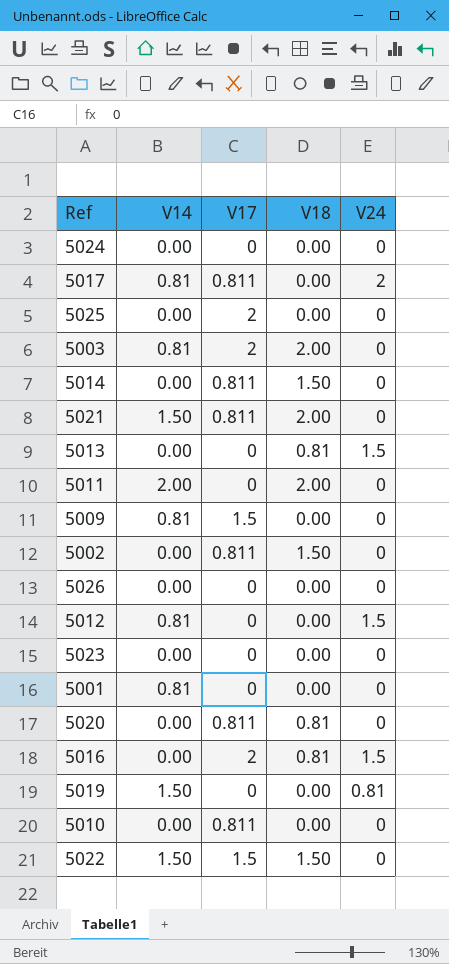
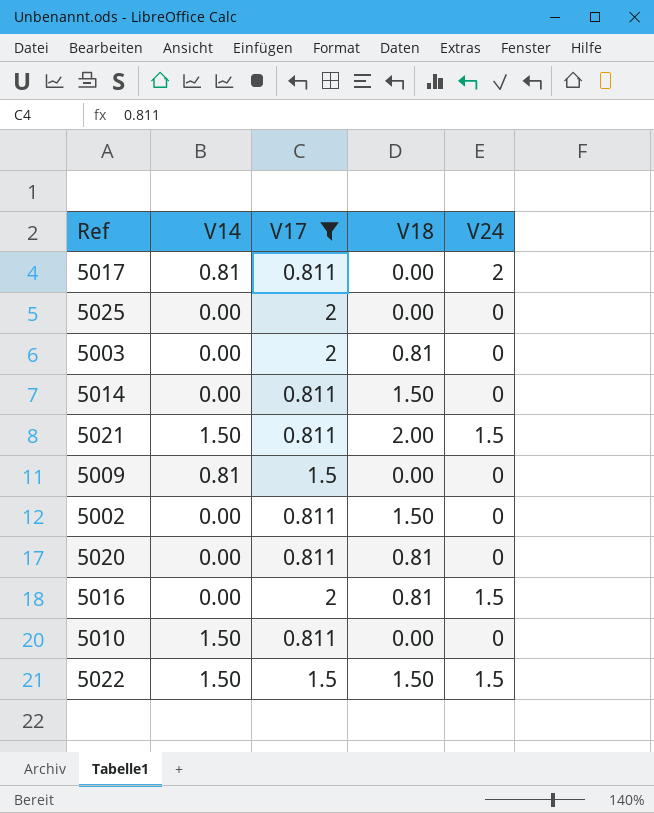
filter: none -> V17 != 0
5003 | V14: 0.81 -> 0.00
5003 | V18: 2.00 -> 0.81
5021 | V24: 0 -> 1.5
5010 | V14: 0.00 -> 1.50
5022 | V24: 0 -> 1.5

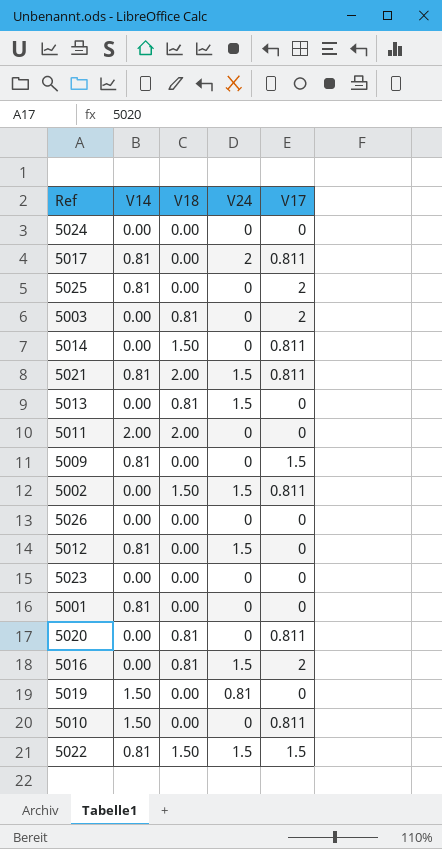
filter: V17 != 0 -> none
column V17 | position: 3 -> 5
5025 | V14: 0.00 -> 0.81
5021 | V14: 1.50 -> 0.81
5002 | V24: 0 -> 1.5
5022 | V14: 1.50 -> 0.81

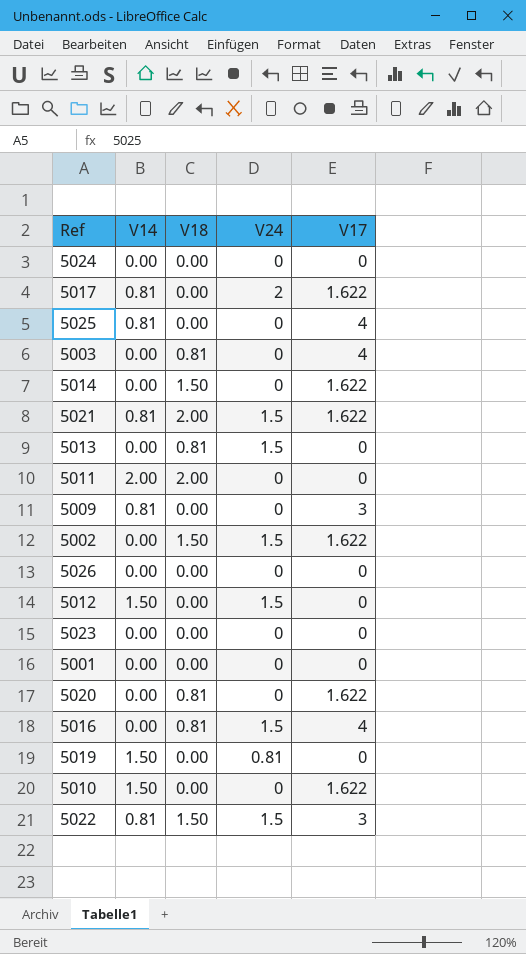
5017 | V17: 0.811 -> 1.622
5025 | V17: 2 -> 4
5003 | V17: 2 -> 4
5014 | V17: 0.811 -> 1.622
5021 | V17: 0.811 -> 1.622
5009 | V17: 1.5 -> 3
5002 | V17: 0.811 -> 1.622
5012 | V14: 0.81 -> 1.50
5001 | V14: 0.81 -> 0.00
5020 | V17: 0.811 -> 1.622
5016 | V17: 2 -> 4
5010 | V17: 0.811 -> 1.622
5022 | V17: 1.5 -> 3

